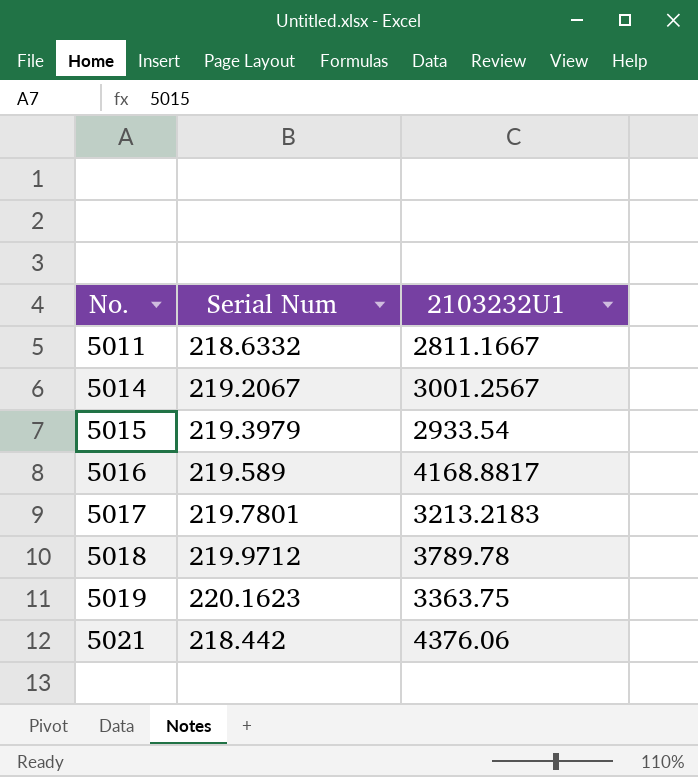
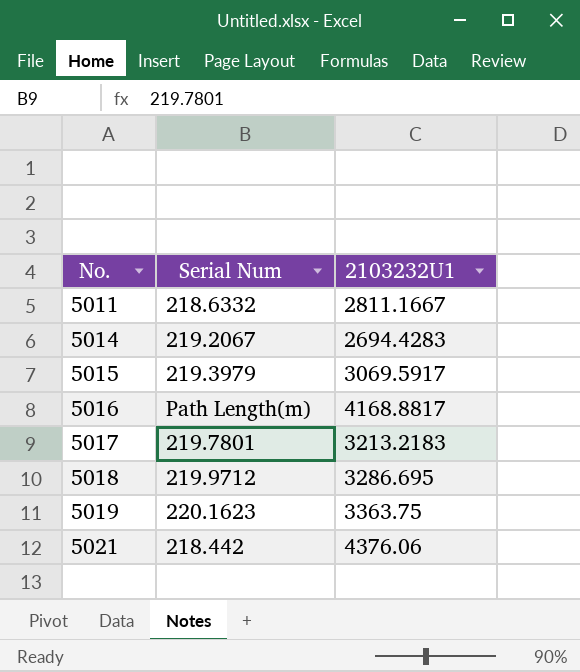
5014 | 2103232U1: 3001.2567 -> 2694.4283
5015 | 2103232U1: 2933.54 -> 3069.5917
5016 | Serial Num: 219.589 -> Path Length(m)
5018 | 2103232U1: 3789.78 -> 3286.695

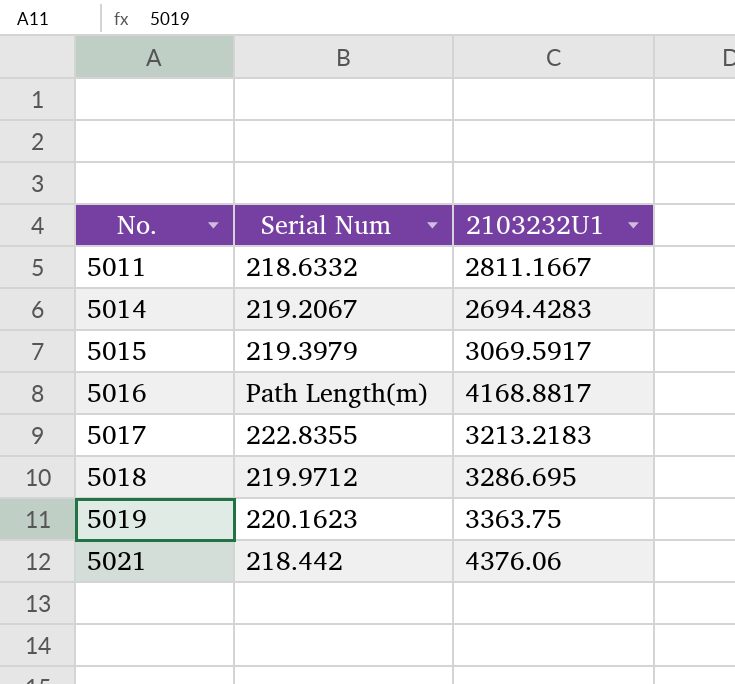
5017 | Serial Num: 219.7801 -> 222.8355

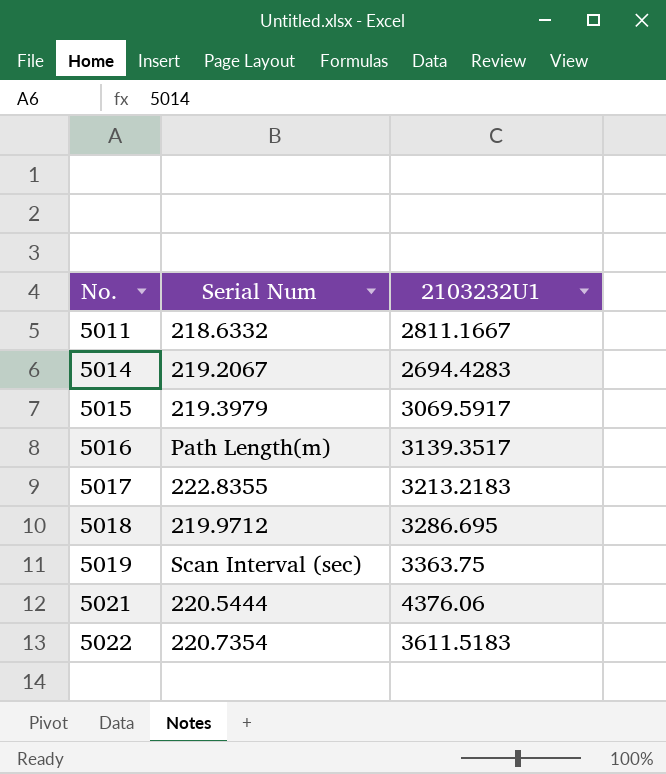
5016 | 2103232U1: 4168.8817 -> 3139.3517
5019 | Serial Num: 220.1623 -> Scan Interval (sec)
5021 | Serial Num: 218.442 -> 220.5444
row 5022: none -> 220.7354 | 3611.5183

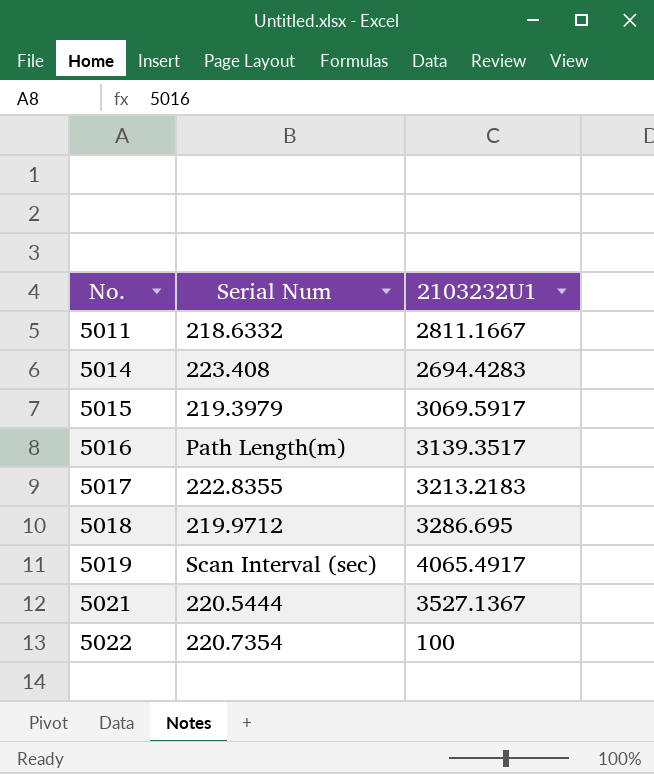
5014 | Serial Num: 219.2067 -> 223.408
5019 | 2103232U1: 3363.75 -> 4065.4917
5021 | 2103232U1: 4376.06 -> 3527.1367
5022 | 2103232U1: 3611.5183 -> 100

